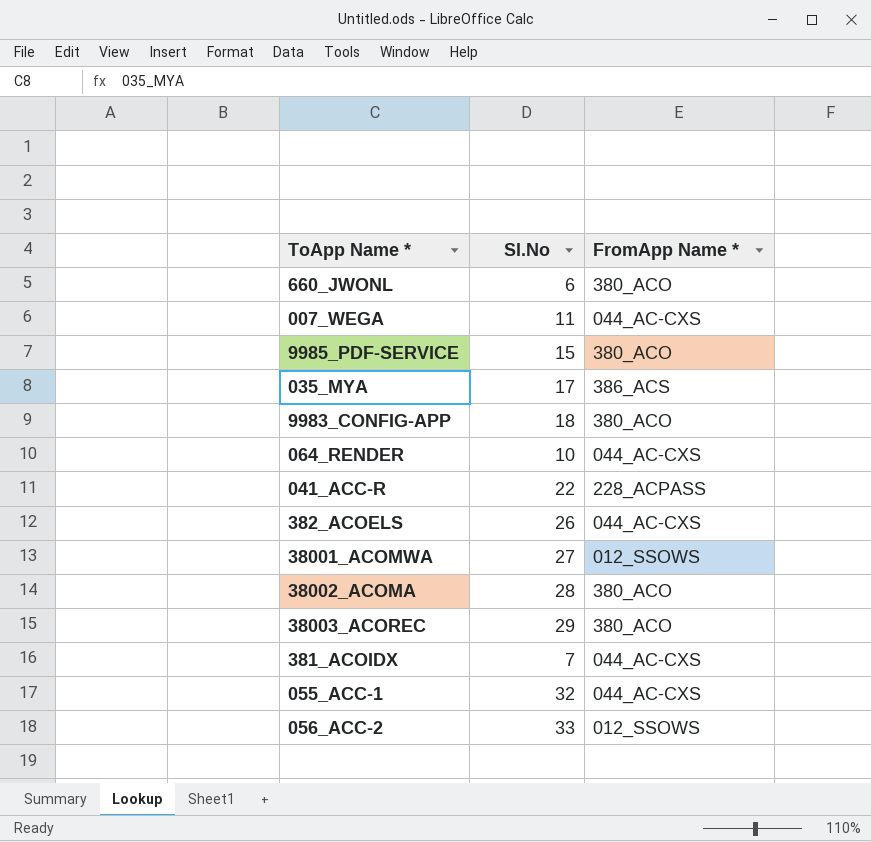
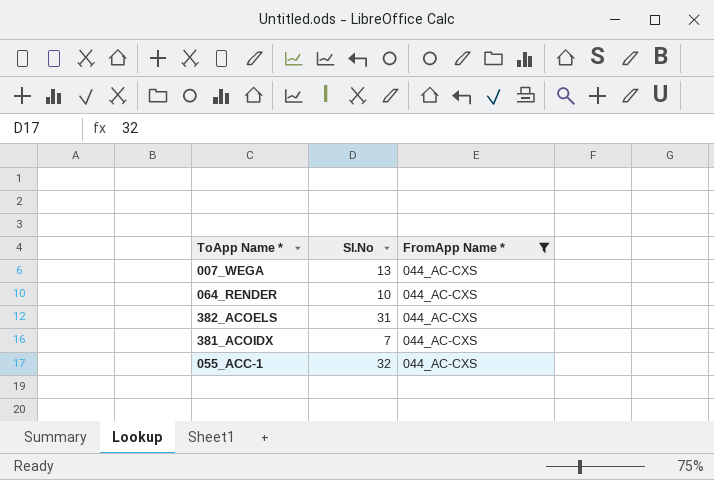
filter: none -> FromApp Name * = 044_AC-CXS
007_WEGA | Sl.No: 11 -> 13
382_ACOELS | Sl.No: 26 -> 31

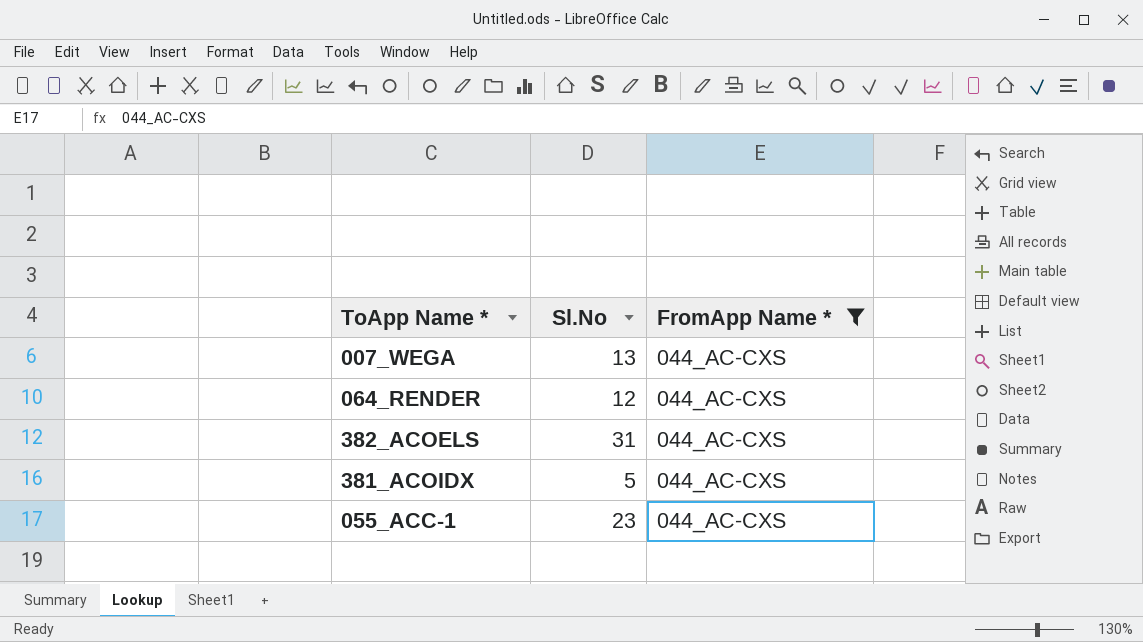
064_RENDER | Sl.No: 10 -> 12
381_ACOIDX | Sl.No: 7 -> 5
055_ACC-1 | Sl.No: 32 -> 23

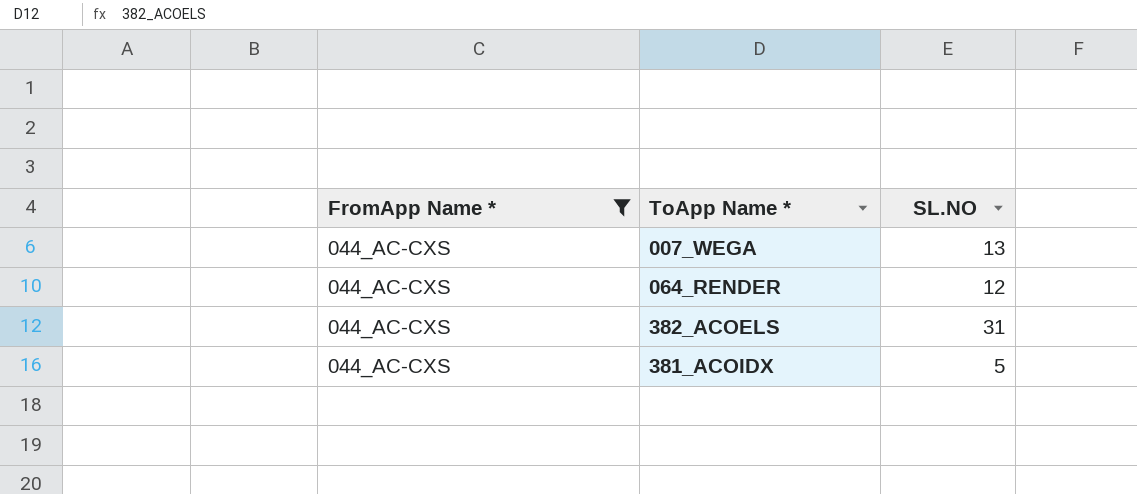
column FromApp Name * | position: 3 -> 1
column name: Sl.No -> SL.NO
row 055_ACC-1: 23 | 044_AC-CXS -> none

